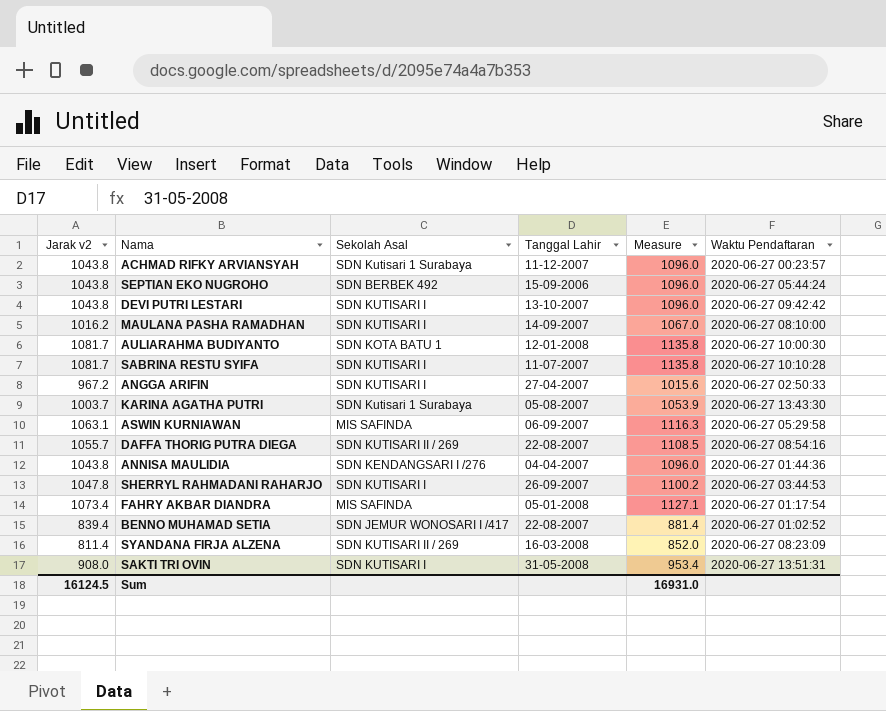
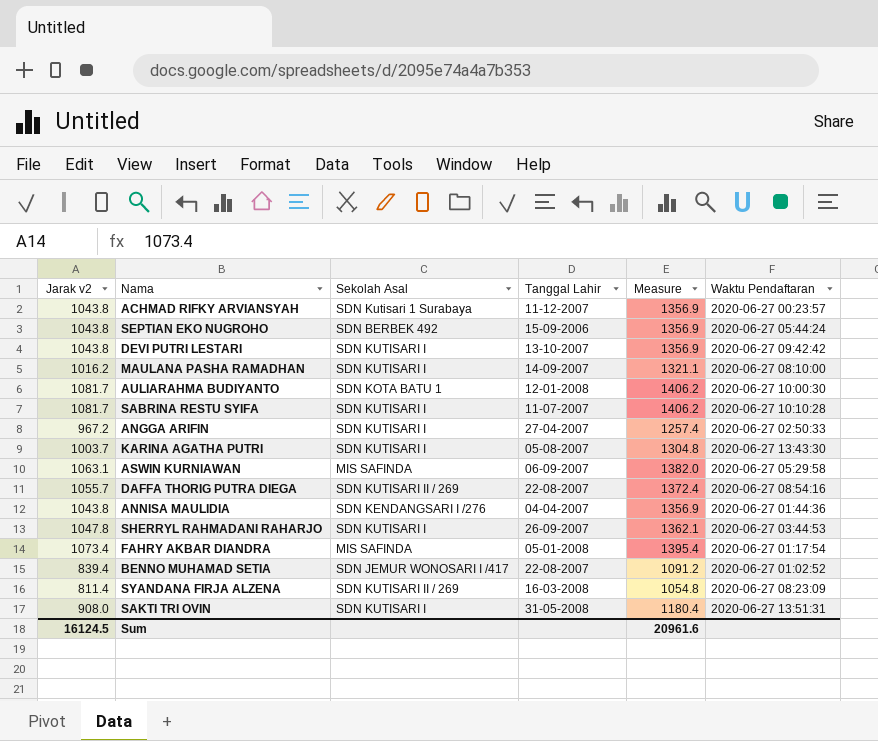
column Measure | formula: [Jarak v2] * 1.05 -> [Jarak v2] * 1.3
KARINA AGATHA PUTRI | Sekolah Asal: SDN Kutisari 1 Surabaya -> SDN KUTISARI I
Sum | Measure: 16931.0 -> 20961.6

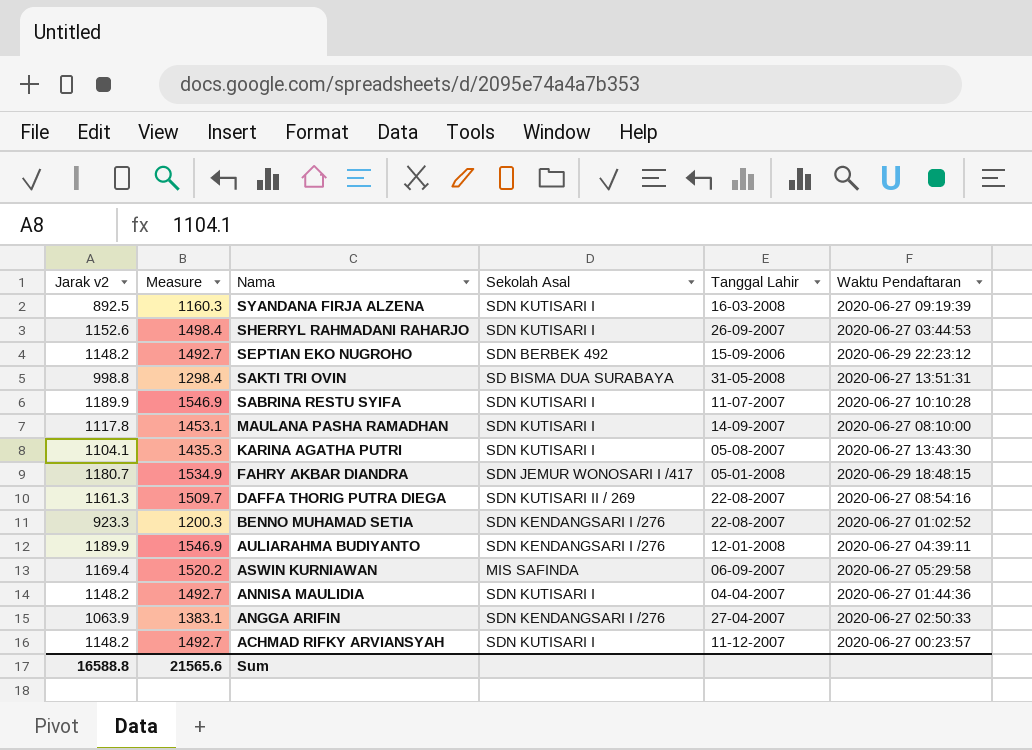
row order: none -> Nama descending
column Measure | position: 5 -> 2
row DEVI PUTRI LESTARI: 1043.8 | SDN KUTISARI I | 13-10-2007 | 1356.9 | 2020-06-27 09:42:42 -> none
SYANDANA FIRJA ALZENA | Jarak v2: 811.4 -> 892.5
SYANDANA FIRJA ALZENA | Measure: 1054.8 -> 1160.3
SYANDANA FIRJA ALZENA | Sekolah Asal: SDN KUTISARI II / 269 -> SDN KUTISARI I
SYANDANA FIRJA ALZENA | Waktu Pendaftaran: 2020-06-27 08:23:09 -> 2020-06-27 09:19:39
SHERRYL RAHMADANI RAHARJO | Jarak v2: 1047.8 -> 1152.6
SHERRYL RAHMADANI RAHARJO | Measure: 1362.1 -> 1498.4
SEPTIAN EKO NUGROHO | Jarak v2: 1043.8 -> 1148.2
SEPTIAN EKO NUGROHO | Measure: 1356.9 -> 1492.7
SEPTIAN EKO NUGROHO | Waktu Pendaftaran: 2020-06-27 05:44:24 -> 2020-06-29 22:23:12
SAKTI TRI OVIN | Jarak v2: 908.0 -> 998.8
SAKTI TRI OVIN | Measure: 1180.4 -> 1298.4
SAKTI TRI OVIN | Sekolah Asal: SDN KUTISARI I -> SD BISMA DUA SURABAYA
SABRINA RESTU SYIFA | Jarak v2: 1081.7 -> 1189.9
SABRINA RESTU SYIFA | Measure: 1406.2 -> 1546.9
MAULANA PASHA RAMADHAN | Jarak v2: 1016.2 -> 1117.8
MAULANA PASHA RAMADHAN | Measure: 1321.1 -> 1453.1
KARINA AGATHA PUTRI | Jarak v2: 1003.7 -> 1104.1
KARINA AGATHA PUTRI | Measure: 1304.8 -> 1435.3
FAHRY AKBAR DIANDRA | Jarak v2: 1073.4 -> 1180.7
FAHRY AKBAR DIANDRA | Measure: 1395.4 -> 1534.9
FAHRY AKBAR DIANDRA | Sekolah Asal: MIS SAFINDA -> SDN JEMUR WONOSARI I /417
FAHRY AKBAR DIANDRA | Waktu Pendaftaran: 2020-06-27 01:17:54 -> 2020-06-29 18:48:15
DAFFA THORIG PUTRA DIEGA | Jarak v2: 1055.7 -> 1161.3
DAFFA THORIG PUTRA DIEGA | Measure: 1372.4 -> 1509.7
BENNO MUHAMAD SETIA | Jarak v2: 839.4 -> 923.3
BENNO MUHAMAD SETIA | Measure: 1091.2 -> 1200.3
BENNO MUHAMAD SETIA | Sekolah Asal: SDN JEMUR WONOSARI I /417 -> SDN KENDANGSARI I /276
AULIARAHMA BUDIYANTO | Jarak v2: 1081.7 -> 1189.9
AULIARAHMA BUDIYANTO | Measure: 1406.2 -> 1546.9
AULIARAHMA BUDIYANTO | Sekolah Asal: SDN KOTA BATU 1 -> SDN KENDANGSARI I /276
AULIARAHMA BUDIYANTO | Waktu Pendaftaran: 2020-06-27 10:00:30 -> 2020-06-27 04:39:11
ASWIN KURNIAWAN | Jarak v2: 1063.1 -> 1169.4
ASWIN KURNIAWAN | Measure: 1382.0 -> 1520.2
ANNISA MAULIDIA | Jarak v2: 1043.8 -> 1148.2
ANNISA MAULIDIA | Measure: 1356.9 -> 1492.7
ANNISA MAULIDIA | Sekolah Asal: SDN KENDANGSARI I /276 -> SDN KUTISARI I
ANGGA ARIFIN | Jarak v2: 967.2 -> 1063.9
ANGGA ARIFIN | Measure: 1257.4 -> 1383.1
ANGGA ARIFIN | Sekolah Asal: SDN KUTISARI I -> SDN KENDANGSARI I /276
ACHMAD RIFKY ARVIANSYAH | Jarak v2: 1043.8 -> 1148.2
ACHMAD RIFKY ARVIANSYAH | Measure: 1356.9 -> 1492.7
ACHMAD RIFKY ARVIANSYAH | Sekolah Asal: SDN Kutisari 1 Surabaya -> SDN KUTISARI I
Sum | Jarak v2: 16124.5 -> 16588.8
Sum | Measure: 20961.6 -> 21565.6

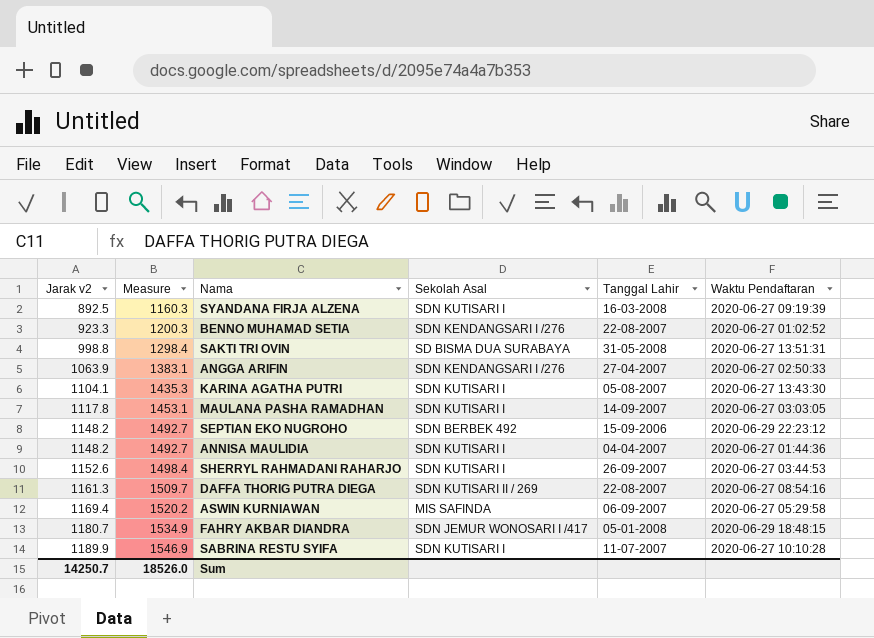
row order: Nama descending -> Jarak v2 ascending
row AULIARAHMA BUDIYANTO: 1189.9 | 1546.9 | SDN KENDANGSARI I /276 | 12-01-2008 | 2020-06-27 04:39:11 -> none
row ACHMAD RIFKY ARVIANSYAH: 1148.2 | 1492.7 | SDN KUTISARI I | 11-12-2007 | 2020-06-27 00:23:57 -> none
MAULANA PASHA RAMADHAN | Waktu Pendaftaran: 2020-06-27 08:10:00 -> 2020-06-27 03:03:05
Sum | Jarak v2: 16588.8 -> 14250.7
Sum | Measure: 21565.6 -> 18526.0

